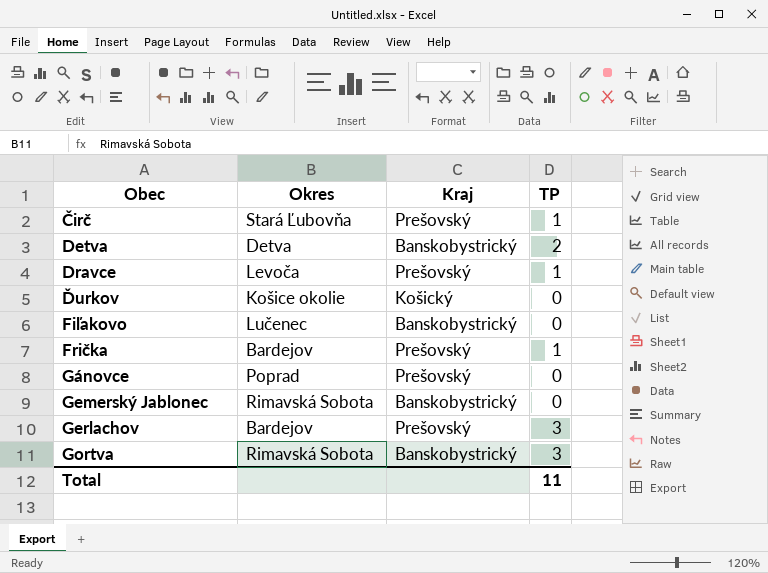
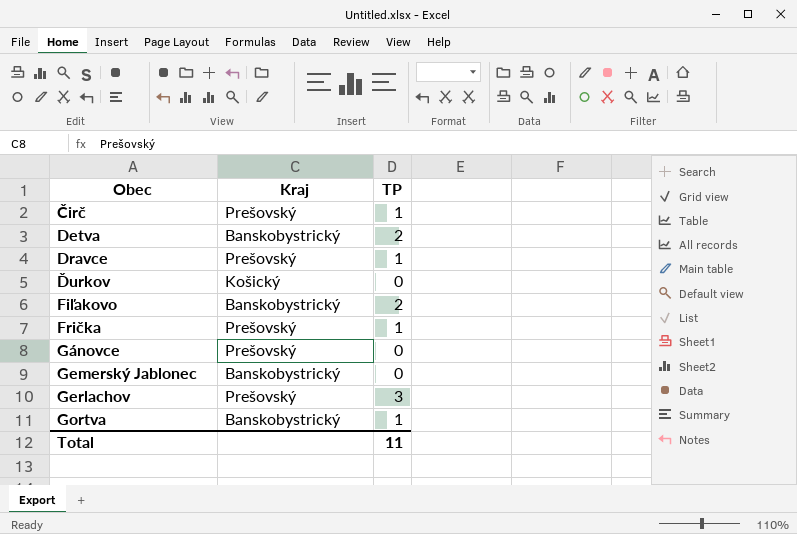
column Okres | position: 2 -> none
Fiľakovo | TP: 0 -> 2
Gortva | TP: 3 -> 1

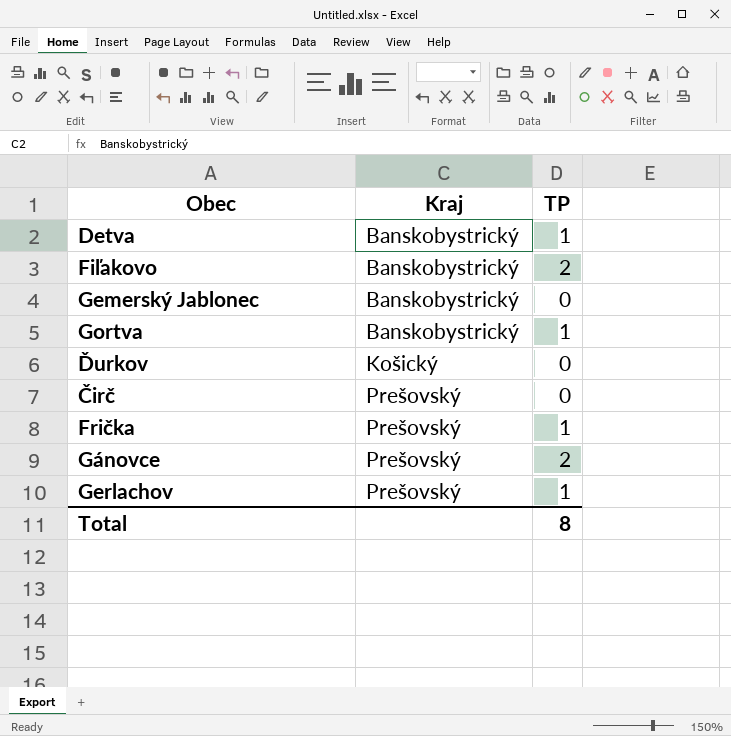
row order: Obec ascending -> Kraj ascending
row Dravce: Prešovský | 1 -> none
Detva | TP: 2 -> 1
Čirč | TP: 1 -> 0
Gánovce | TP: 0 -> 2
Gerlachov | TP: 3 -> 1
Total | TP: 11 -> 8

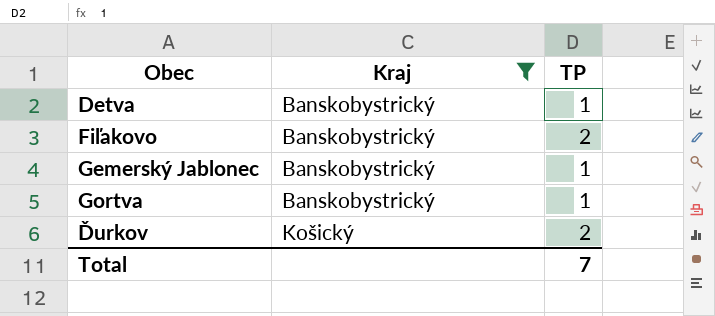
filter: none -> Kraj != Prešovský
Gemerský Jablonec | TP: 0 -> 1
Ďurkov | TP: 0 -> 2
Total | TP: 8 -> 7

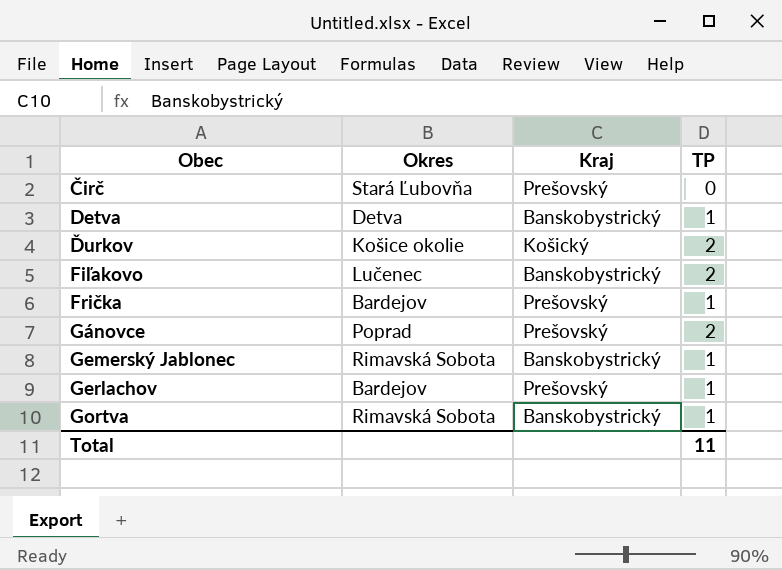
filter: Kraj != Prešovský -> none
row order: Kraj ascending -> Obec ascending
column Okres | position: none -> 2
Total | TP: 7 -> 11

